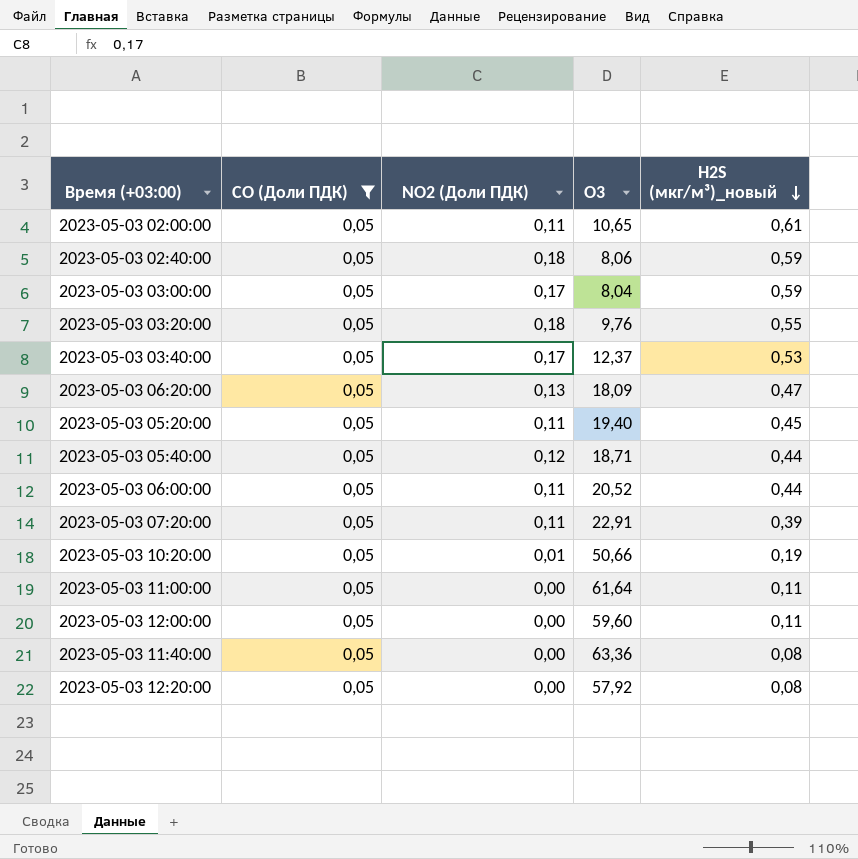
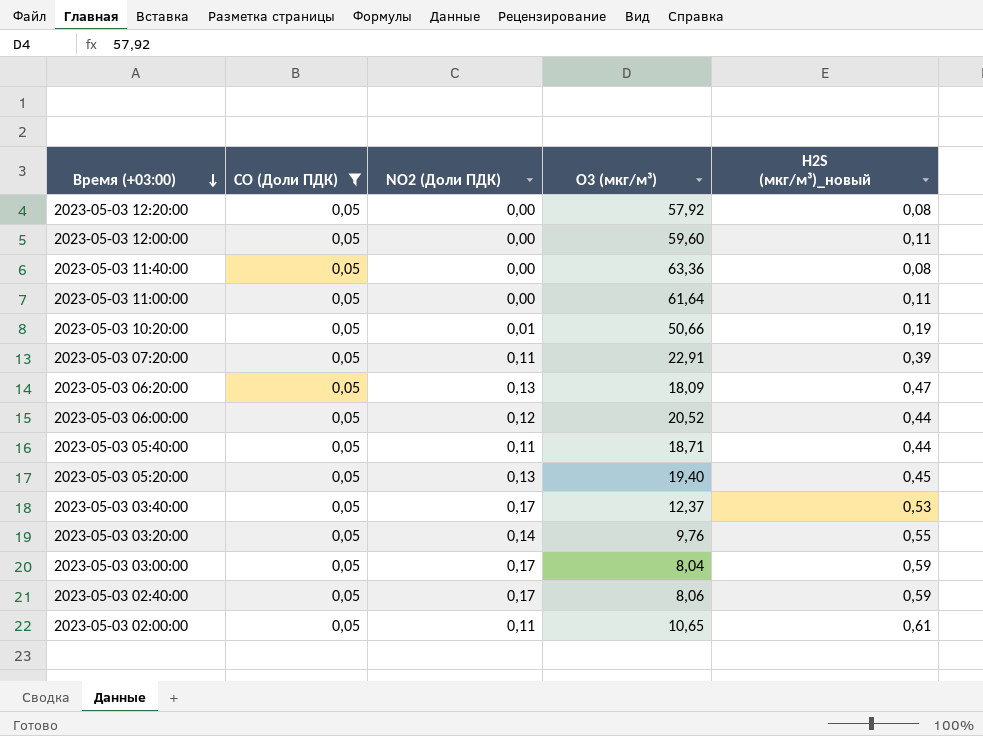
row order: H2S (мкг/м³)_новый descending -> Время (+03:00) descending
column name: O3 -> O3 (мкг/м³)
2023-05-03 06:00:00 | NO2 (Доли ПДК): 0,11 -> 0,12
2023-05-03 05:40:00 | NO2 (Доли ПДК): 0,12 -> 0,11
2023-05-03 05:20:00 | NO2 (Доли ПДК): 0,11 -> 0,13
2023-05-03 03:20:00 | NO2 (Доли ПДК): 0,18 -> 0,14
2023-05-03 02:40:00 | NO2 (Доли ПДК): 0,18 -> 0,17

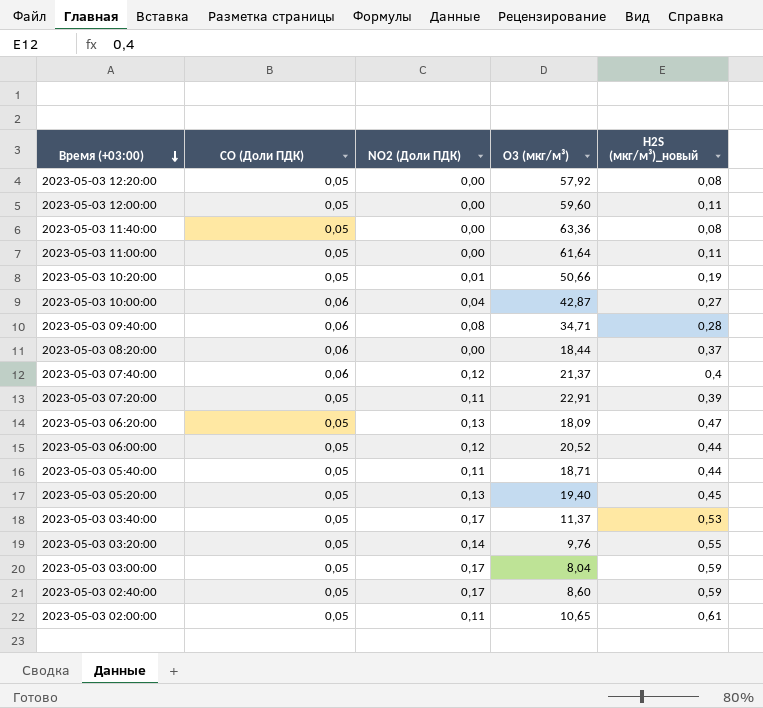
filter: CO (Доли ПДК) = 0,05 -> none
2023-05-03 03:40:00 | O3 (мкг/м³): 12,37 -> 11,37
2023-05-03 02:40:00 | O3 (мкг/м³): 8,06 -> 8,60

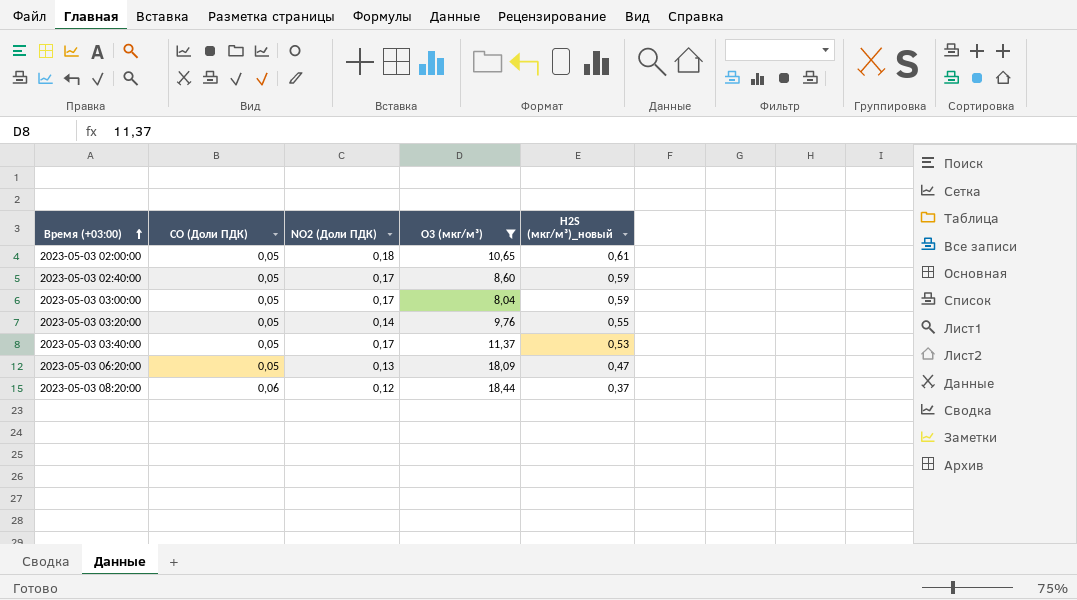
filter: none -> O3 (мкг/м³) <= 18,44
row order: Время (+03:00) descending -> Время (+03:00) ascending
2023-05-03 02:00:00 | NO2 (Доли ПДК): 0,11 -> 0,18
2023-05-03 08:20:00 | NO2 (Доли ПДК): 0,00 -> 0,12

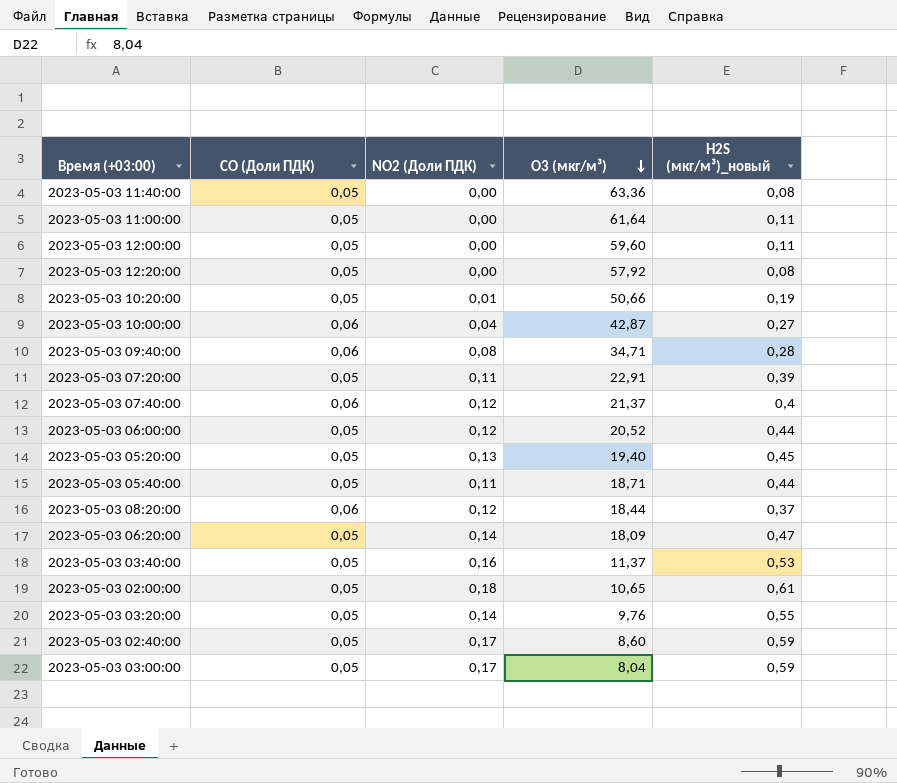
filter: O3 (мкг/м³) <= 18,44 -> none
row order: Время (+03:00) ascending -> O3 (мкг/м³) descending
2023-05-03 06:20:00 | NO2 (Доли ПДК): 0,13 -> 0,14
2023-05-03 03:40:00 | NO2 (Доли ПДК): 0,17 -> 0,16

